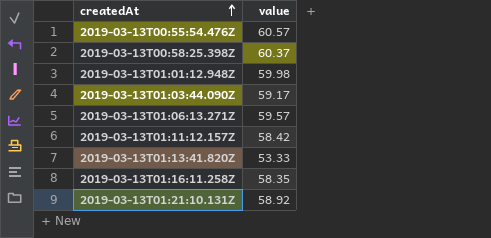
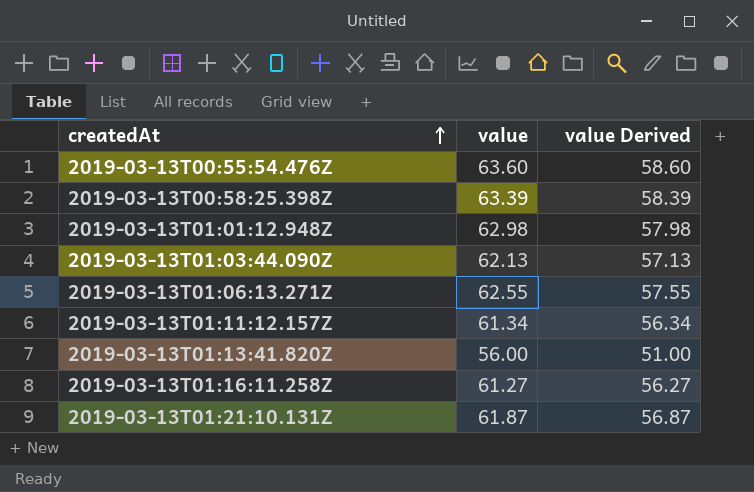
column value Derived | formula: none -> [value] - 5
2019-03-13T00:55:54.476Z | value: 60.57 -> 63.60
2019-03-13T00:58:25.398Z | value: 60.37 -> 63.39
2019-03-13T01:01:12.948Z | value: 59.98 -> 62.98
2019-03-13T01:03:44.090Z | value: 59.17 -> 62.13
2019-03-13T01:06:13.271Z | value: 59.57 -> 62.55
2019-03-13T01:11:12.157Z | value: 58.42 -> 61.34
2019-03-13T01:13:41.820Z | value: 53.33 -> 56.00
2019-03-13T01:16:11.258Z | value: 58.35 -> 61.27
2019-03-13T01:21:10.131Z | value: 58.92 -> 61.87

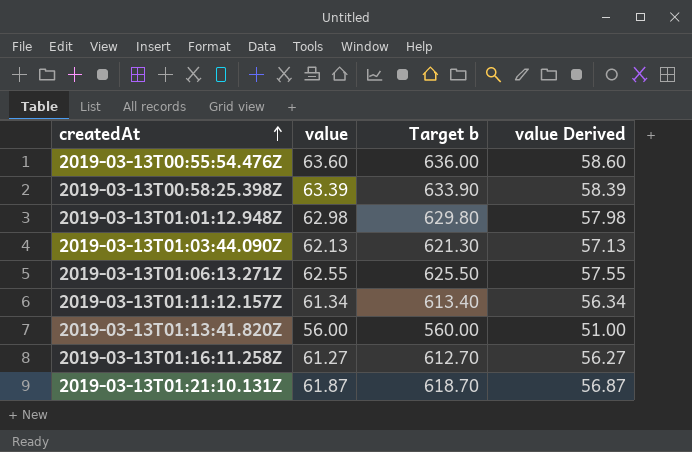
column Target b | formula: none -> [value] * 10

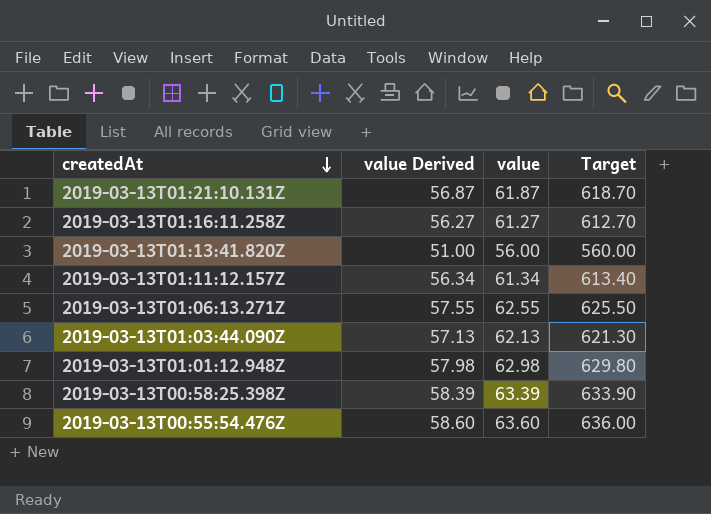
row order: createdAt ascending -> createdAt descending
column value Derived | position: 4 -> 2
column name: Target b -> Target

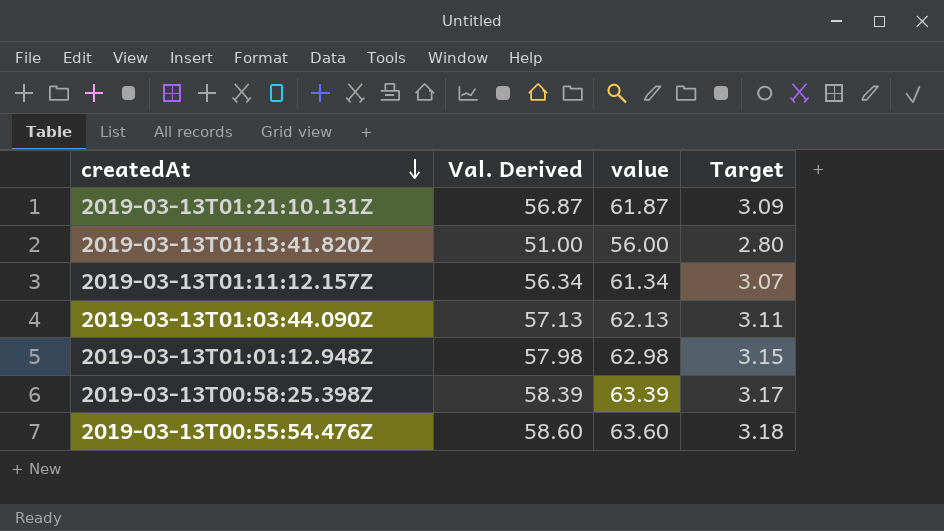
column name: value Derived -> Val. Derived
column Target | formula: [value] * 10 -> [value] * 0.05
row 2019-03-13T01:16:11.258Z: 56.27 | 61.27 | 612.70 -> none
row 2019-03-13T01:06:13.271Z: 57.55 | 62.55 | 625.50 -> none

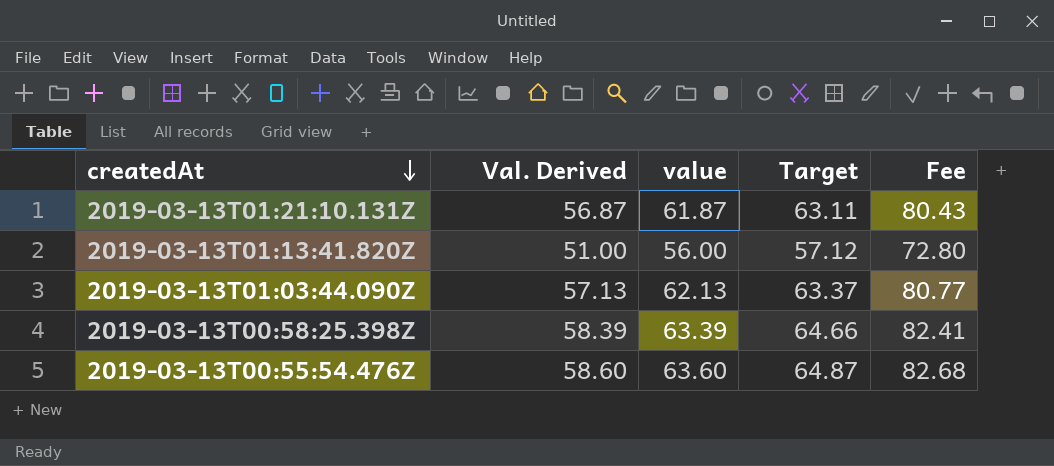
column Target | formula: [value] * 0.05 -> [value] * 1.02
column Fee | formula: none -> [value] * 1.3
row 2019-03-13T01:11:12.157Z: 56.34 | 61.34 | 3.07 -> none
row 2019-03-13T01:01:12.948Z: 57.98 | 62.98 | 3.15 -> none

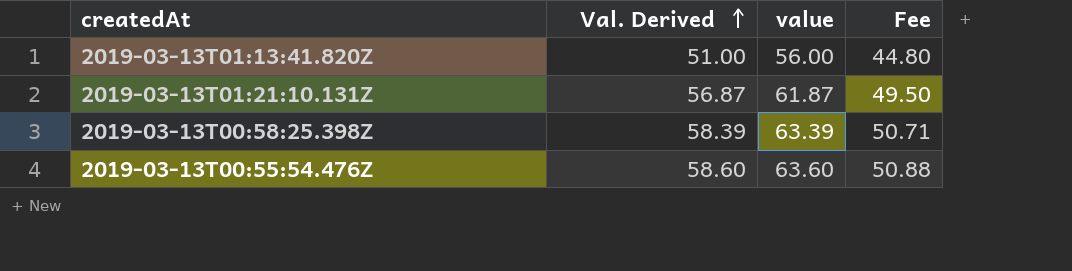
row order: createdAt descending -> Val. Derived ascending
column Target | formula: [value] * 1.02 -> none
column Fee | formula: [value] * 1.3 -> [value] * 0.8
row 2019-03-13T01:03:44.090Z: 57.13 | 62.13 | 63.37 | 80.77 -> none

